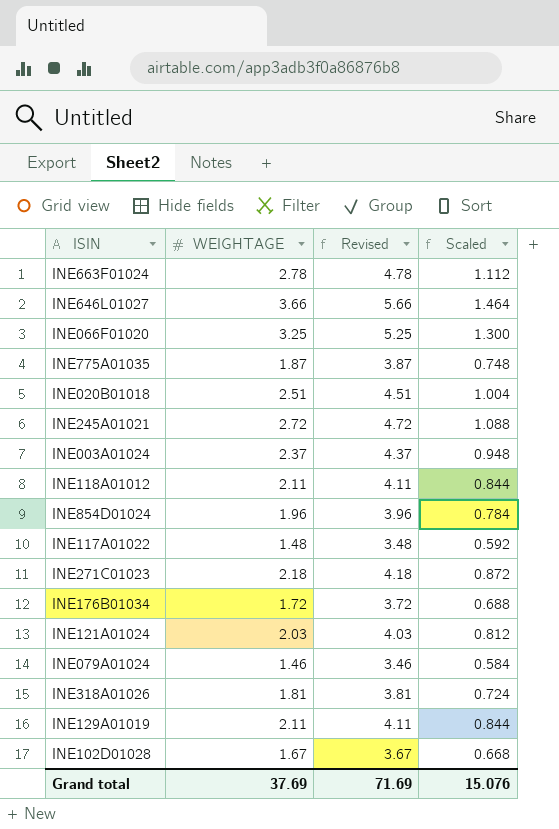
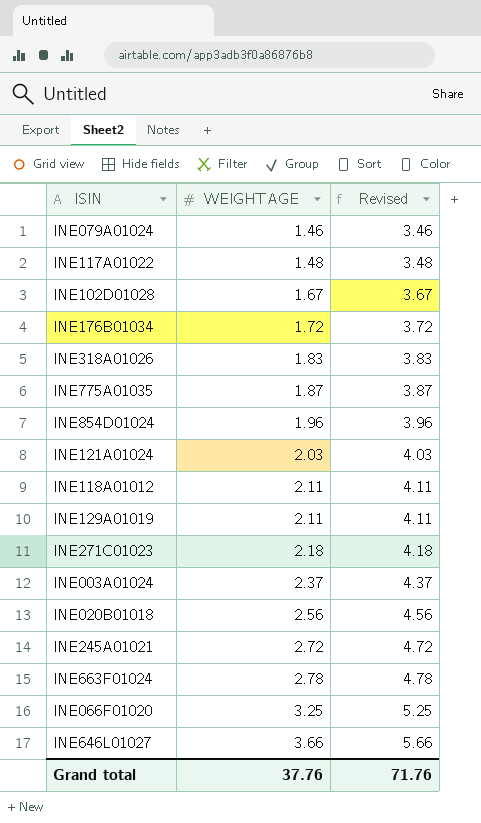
row order: none -> WEIGHTAGE ascending
column Scaled | formula: [WEIGHTAGE] * 0.4 -> none
INE318A01026 | WEIGHTAGE: 1.81 -> 1.83
INE318A01026 | Revised: 3.81 -> 3.83
INE020B01018 | WEIGHTAGE: 2.51 -> 2.56
INE020B01018 | Revised: 4.51 -> 4.56
Grand total | WEIGHTAGE: 37.69 -> 37.76
Grand total | Revised: 71.69 -> 71.76

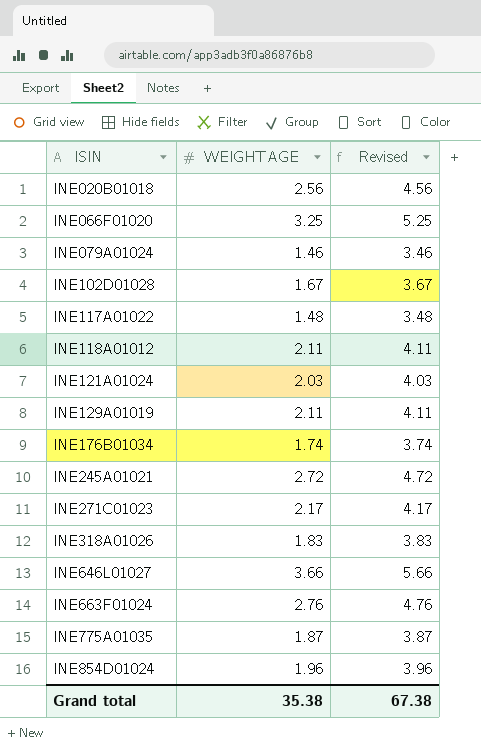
row order: WEIGHTAGE ascending -> ISIN ascending
row INE003A01024: 2.37 | 4.37 -> none
INE176B01034 | WEIGHTAGE: 1.72 -> 1.74
INE176B01034 | Revised: 3.72 -> 3.74
INE271C01023 | WEIGHTAGE: 2.18 -> 2.17
INE271C01023 | Revised: 4.18 -> 4.17
INE663F01024 | WEIGHTAGE: 2.78 -> 2.76
INE663F01024 | Revised: 4.78 -> 4.76
Grand total | WEIGHTAGE: 37.76 -> 35.38
Grand total | Revised: 71.76 -> 67.38

